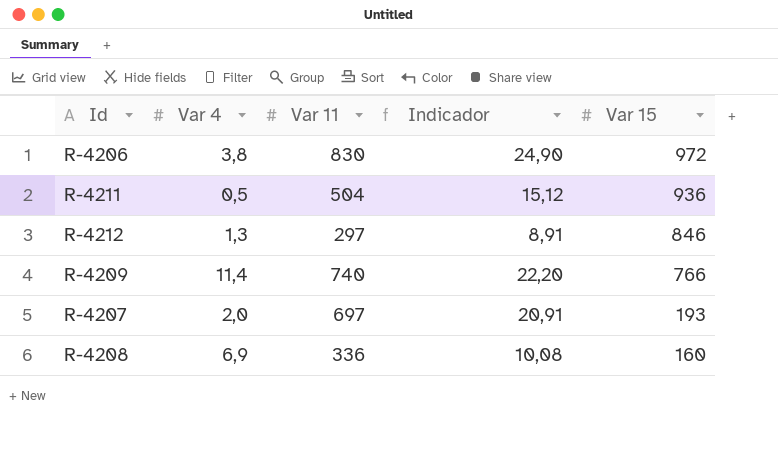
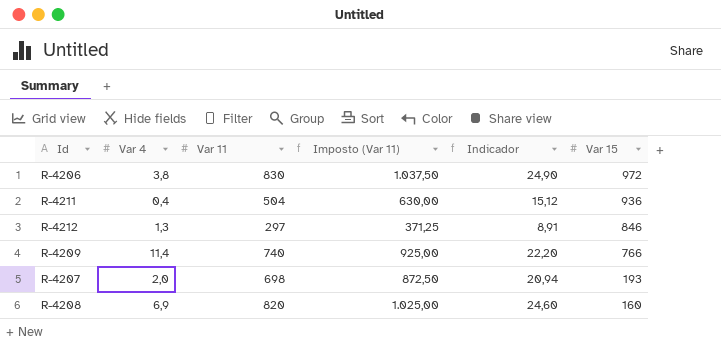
column Imposto (Var 11) | formula: none -> [Var 11] * 1,25
R-4211 | Var 4: 0,5 -> 0,4
R-4207 | Var 11: 697 -> 698
R-4207 | Indicador: 20,91 -> 20,94
R-4208 | Var 11: 336 -> 820
R-4208 | Indicador: 10,08 -> 24,60

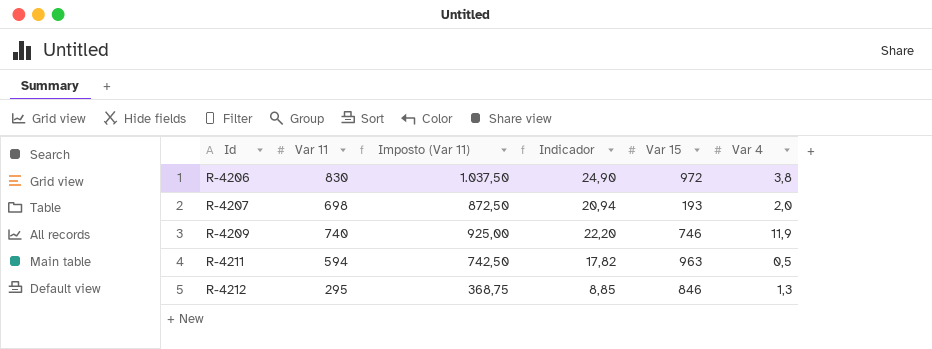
row order: Var 15 descending -> Id ascending
column Var 4 | position: 2 -> 6
row R-4208: 6,9 | 820 | 1.025,00 | 24,60 | 160 -> none
R-4209 | Var 15: 766 -> 746
R-4209 | Var 4: 11,4 -> 11,9
R-4211 | Var 11: 504 -> 594
R-4211 | Imposto (Var 11): 630,00 -> 742,50
R-4211 | Indicador: 15,12 -> 17,82
R-4211 | Var 15: 936 -> 963
R-4211 | Var 4: 0,4 -> 0,5
R-4212 | Var 11: 297 -> 295
R-4212 | Imposto (Var 11): 371,25 -> 368,75
R-4212 | Indicador: 8,91 -> 8,85

